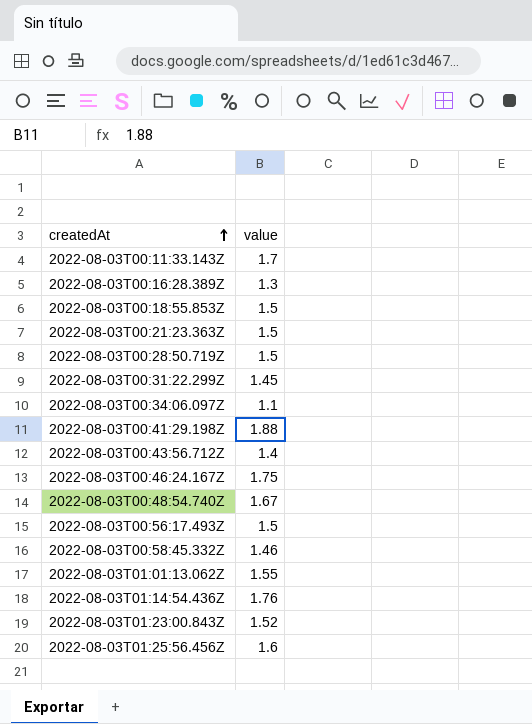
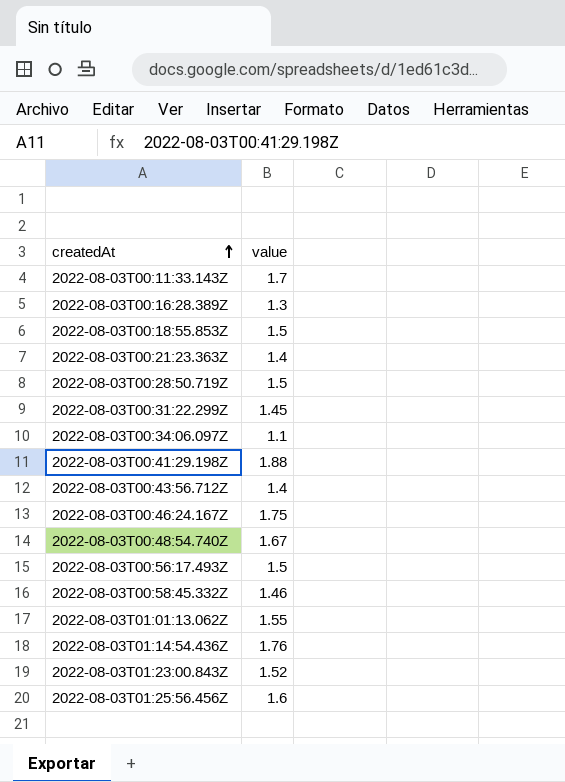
2022-08-03T00:21:23.363Z | value: 1.5 -> 1.4

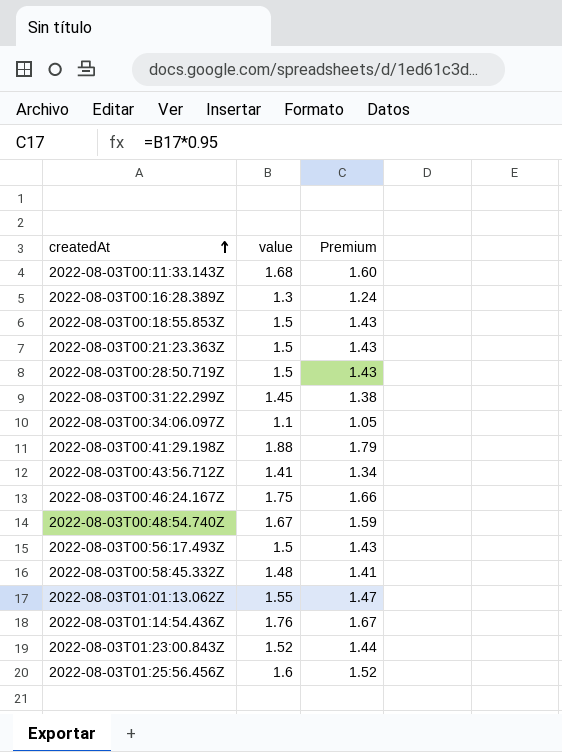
column Premium | formula: none -> [value] * 0.95
2022-08-03T00:11:33.143Z | value: 1.7 -> 1.68
2022-08-03T00:21:23.363Z | value: 1.4 -> 1.5
2022-08-03T00:43:56.712Z | value: 1.4 -> 1.41
2022-08-03T00:58:45.332Z | value: 1.46 -> 1.48

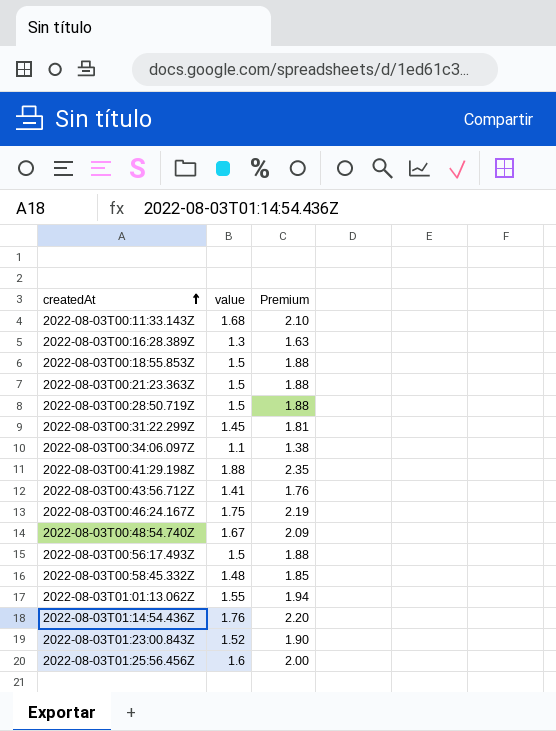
column Premium | formula: [value] * 0.95 -> [value] * 1.25

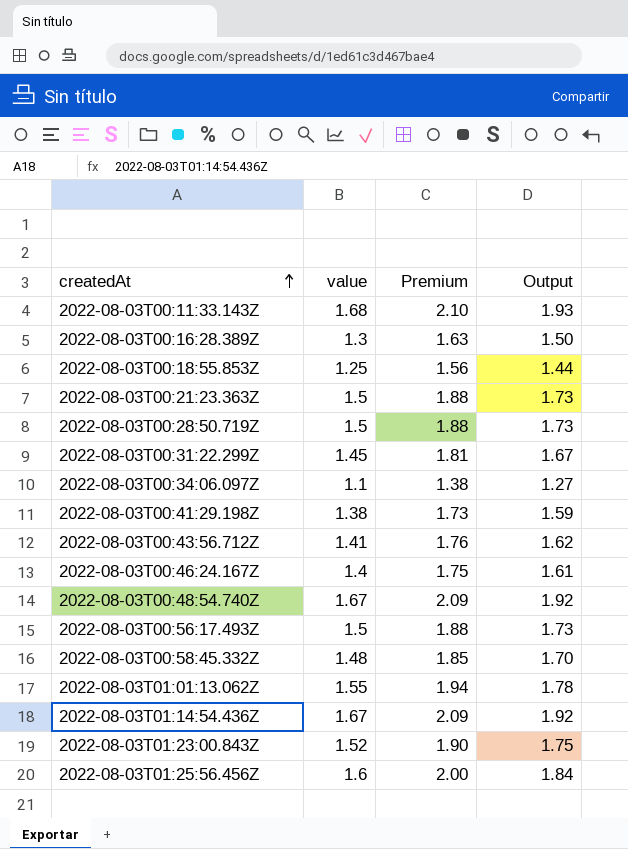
column Output | formula: none -> [value] * 1.15
2022-08-03T00:18:55.853Z | value: 1.5 -> 1.25
2022-08-03T00:18:55.853Z | Premium: 1.88 -> 1.56
2022-08-03T00:41:29.198Z | value: 1.88 -> 1.38
2022-08-03T00:41:29.198Z | Premium: 2.35 -> 1.73
2022-08-03T00:46:24.167Z | value: 1.75 -> 1.4
2022-08-03T00:46:24.167Z | Premium: 2.19 -> 1.75
2022-08-03T01:14:54.436Z | value: 1.76 -> 1.67
2022-08-03T01:14:54.436Z | Premium: 2.20 -> 2.09

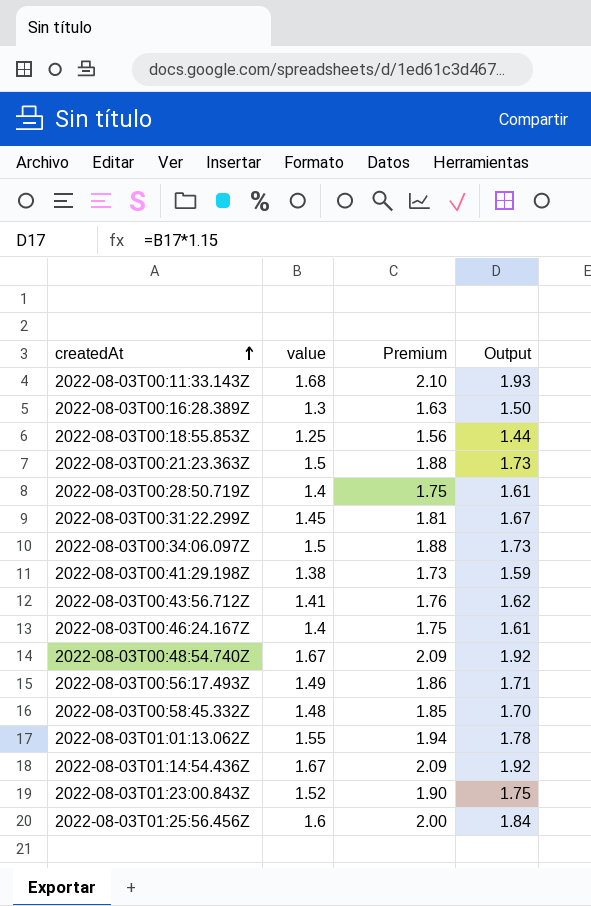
2022-08-03T00:28:50.719Z | value: 1.5 -> 1.4
2022-08-03T00:28:50.719Z | Premium: 1.88 -> 1.75
2022-08-03T00:28:50.719Z | Output: 1.73 -> 1.61
2022-08-03T00:34:06.097Z | value: 1.1 -> 1.5
2022-08-03T00:34:06.097Z | Premium: 1.38 -> 1.88
2022-08-03T00:34:06.097Z | Output: 1.27 -> 1.73
2022-08-03T00:56:17.493Z | value: 1.5 -> 1.49
2022-08-03T00:56:17.493Z | Premium: 1.88 -> 1.86
2022-08-03T00:56:17.493Z | Output: 1.73 -> 1.71

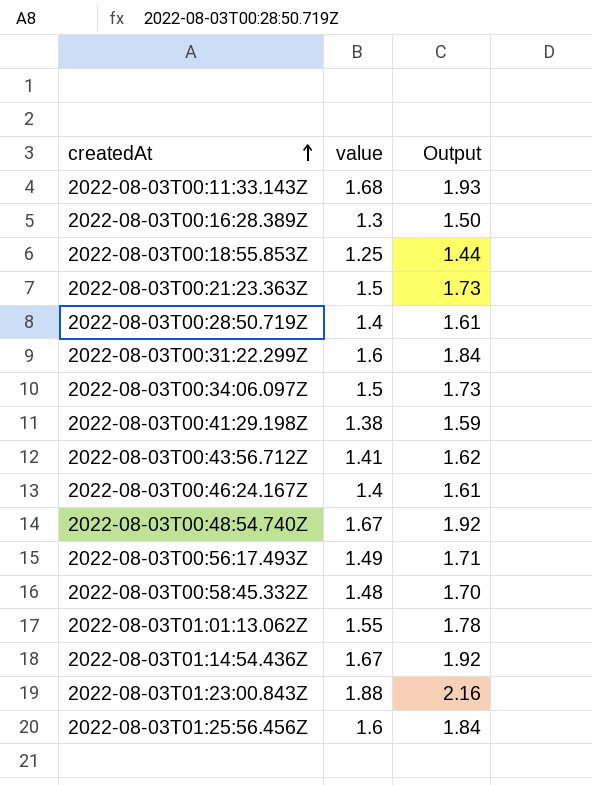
column Premium | formula: [value] * 1.25 -> none
2022-08-03T00:31:22.299Z | value: 1.45 -> 1.6
2022-08-03T00:31:22.299Z | Output: 1.67 -> 1.84
2022-08-03T01:23:00.843Z | value: 1.52 -> 1.88
2022-08-03T01:23:00.843Z | Output: 1.75 -> 2.16

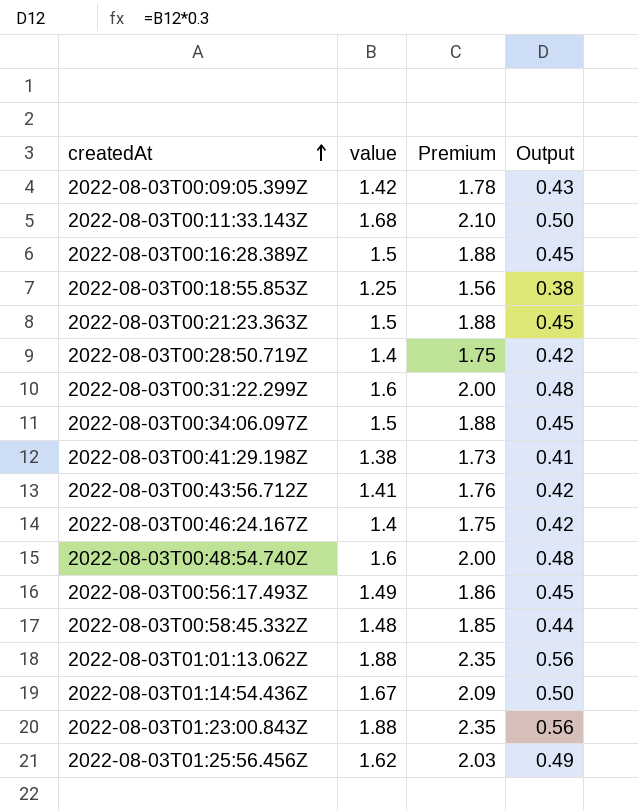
column Premium | formula: none -> [value] * 1.25
column Output | formula: [value] * 1.15 -> [value] * 0.3
row 2022-08-03T00:09:05.399Z: none -> 1.42 | 1.78 | 0.43
2022-08-03T00:16:28.389Z | value: 1.3 -> 1.5
2022-08-03T00:48:54.740Z | value: 1.67 -> 1.6
2022-08-03T01:01:13.062Z | value: 1.55 -> 1.88
2022-08-03T01:25:56.456Z | value: 1.6 -> 1.62

